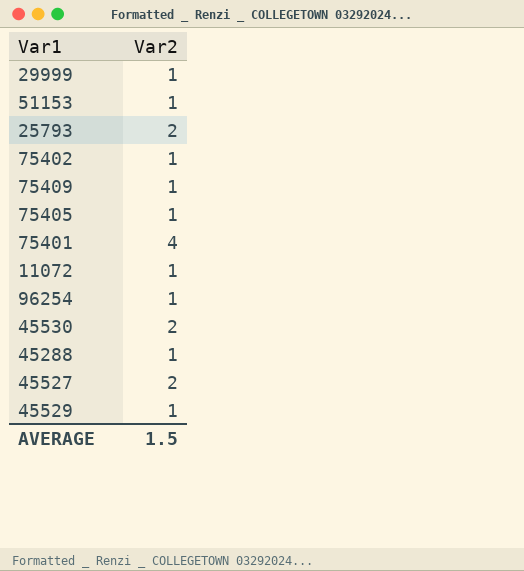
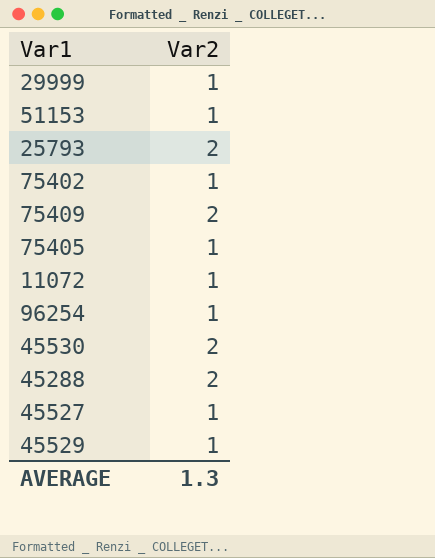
row 75401: 4 -> none
75409 | Var2: 1 -> 2
45288 | Var2: 1 -> 2
45527 | Var2: 2 -> 1
AVERAGE | Var2: 1.5 -> 1.3

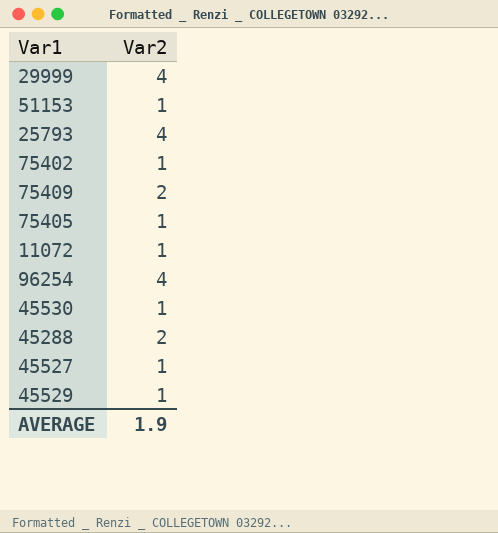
29999 | Var2: 1 -> 4
25793 | Var2: 2 -> 4
96254 | Var2: 1 -> 4
45530 | Var2: 2 -> 1
AVERAGE | Var2: 1.3 -> 1.9

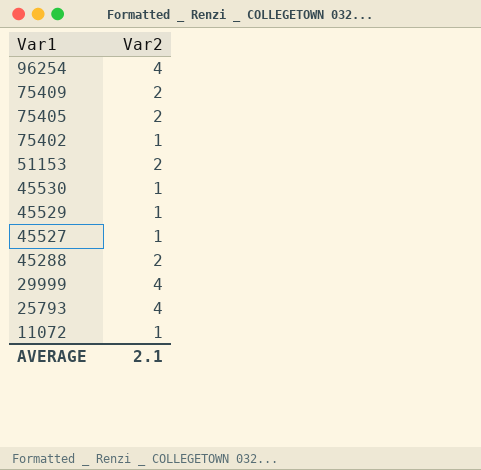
row order: none -> Var1 descending
75405 | Var2: 1 -> 2
51153 | Var2: 1 -> 2
AVERAGE | Var2: 1.9 -> 2.1

